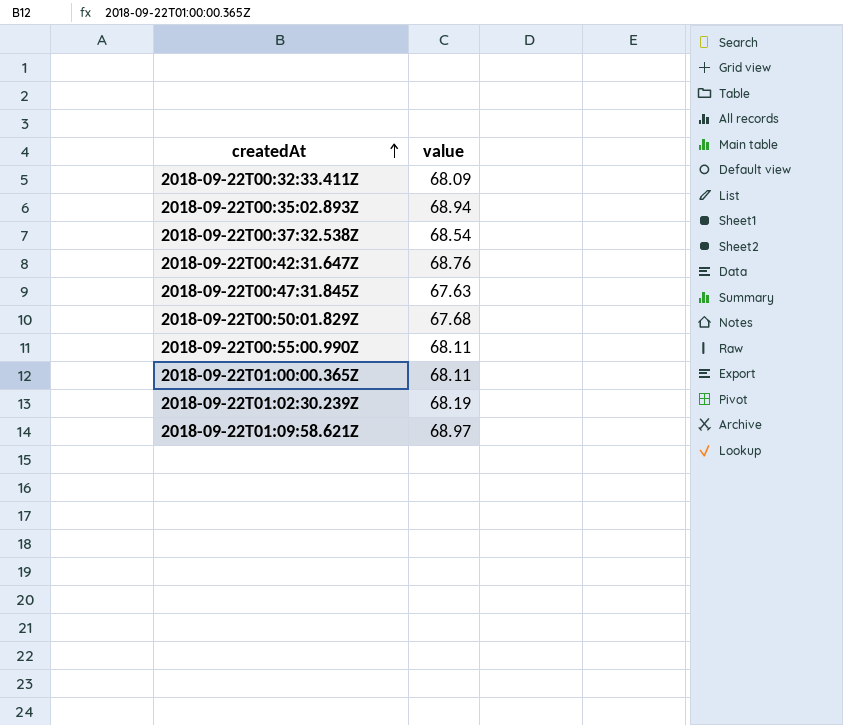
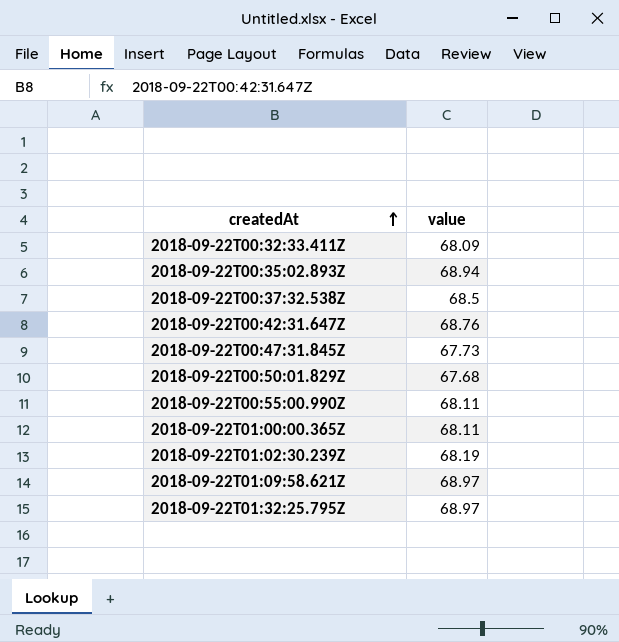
2018-09-22T00:37:32.538Z | value: 68.54 -> 68.5
2018-09-22T00:47:31.845Z | value: 67.63 -> 67.73
row 2018-09-22T01:32:25.795Z: none -> 68.97

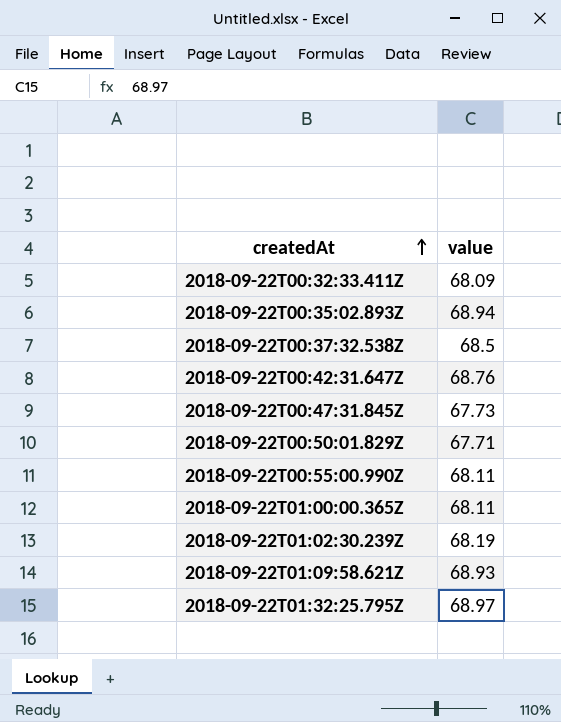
2018-09-22T00:50:01.829Z | value: 67.68 -> 67.71
2018-09-22T01:09:58.621Z | value: 68.97 -> 68.93

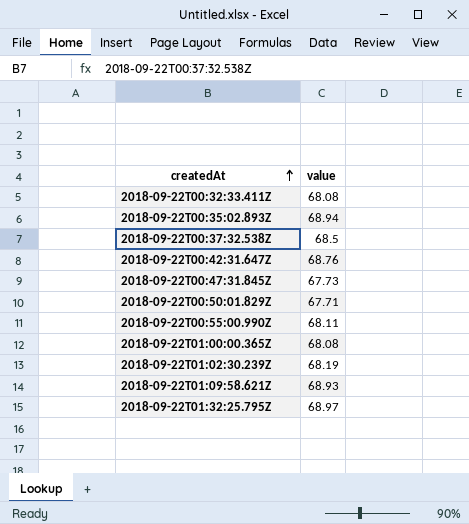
2018-09-22T00:32:33.411Z | value: 68.09 -> 68.08
2018-09-22T01:00:00.365Z | value: 68.11 -> 68.08

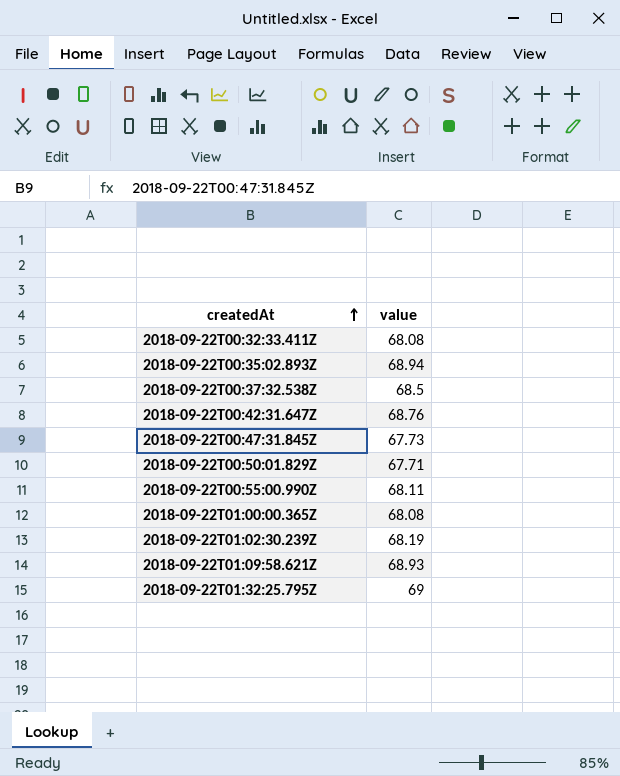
2018-09-22T01:32:25.795Z | value: 68.97 -> 69

